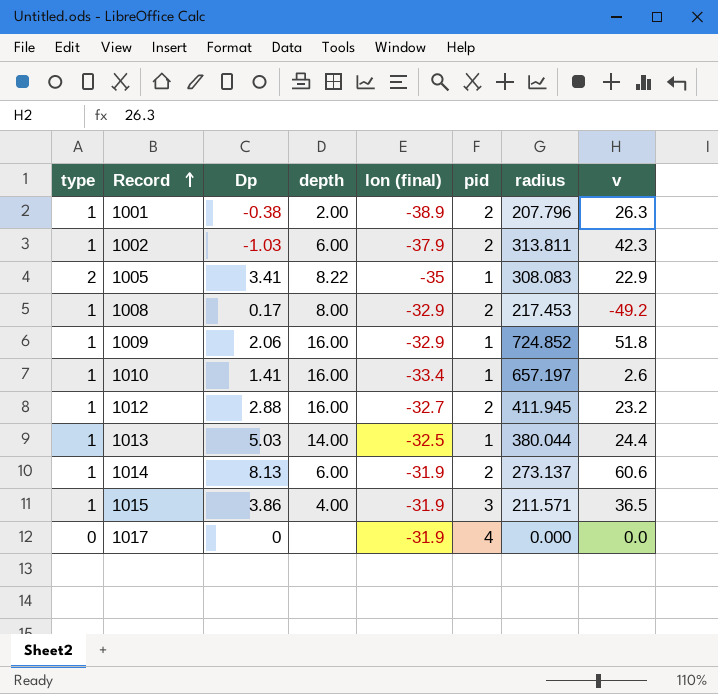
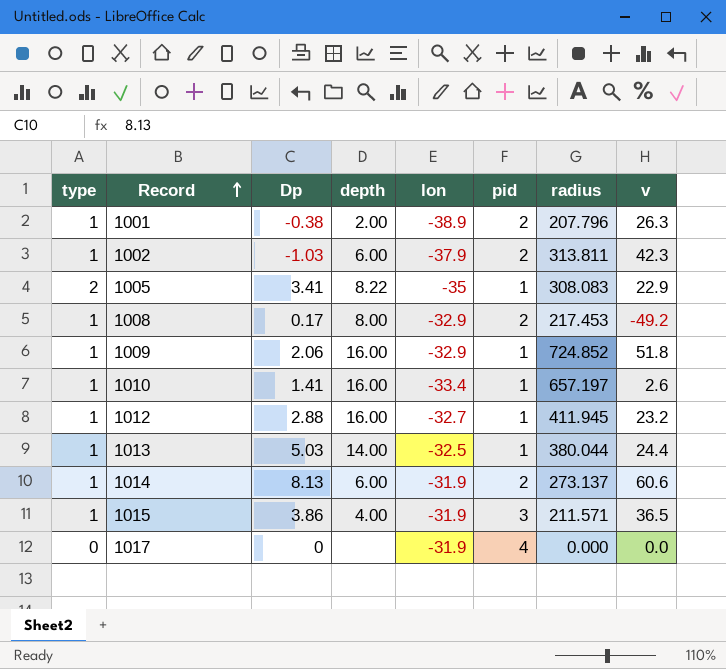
column name: lon (final) -> lon
1012 | pid: 2 -> 1

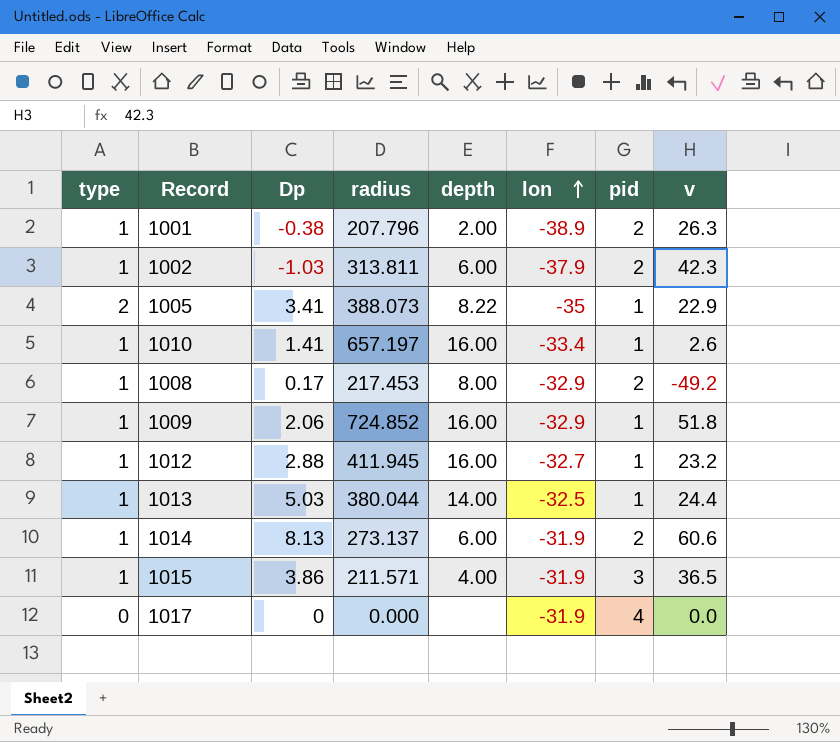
row order: Record ascending -> lon ascending
column radius | position: 7 -> 4
1005 | radius: 308.083 -> 388.073

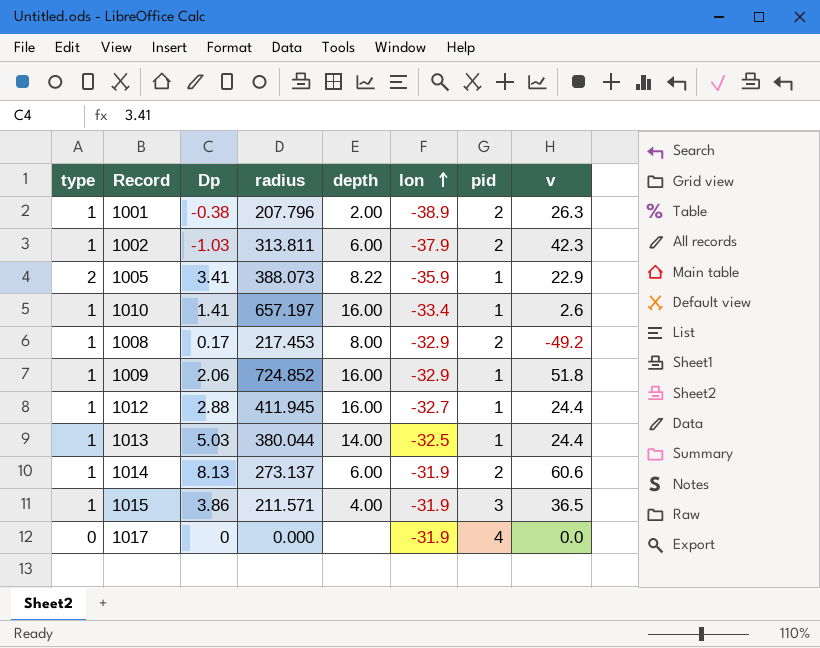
1005 | lon: -35 -> -35.9
1012 | v: 23.2 -> 24.4

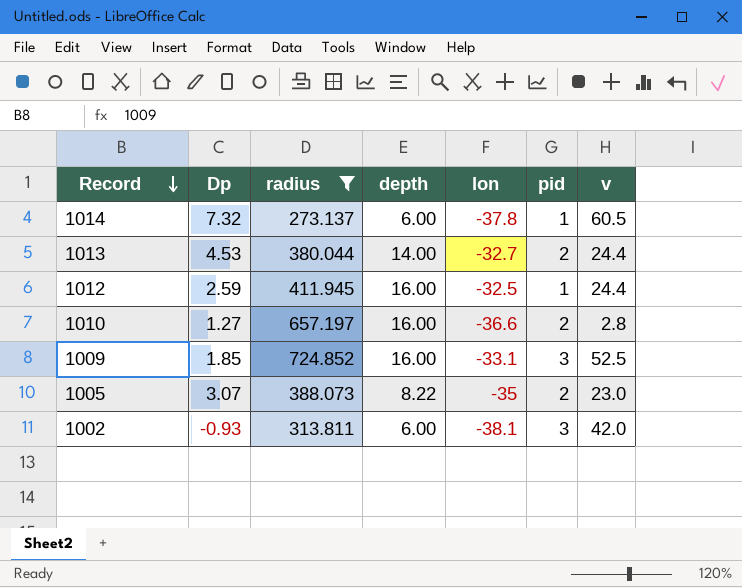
filter: none -> radius >= 273.137
row order: lon ascending -> Record descending
column type | position: 1 -> none
1014 | Dp: 8.13 -> 7.32
1014 | lon: -31.9 -> -37.8
1014 | pid: 2 -> 1
1014 | v: 60.6 -> 60.5
1013 | Dp: 5.03 -> 4.53
1013 | lon: -32.5 -> -32.7
1013 | pid: 1 -> 2
1012 | Dp: 2.88 -> 2.59
1012 | lon: -32.7 -> -32.5
1010 | Dp: 1.41 -> 1.27
1010 | lon: -33.4 -> -36.6
1010 | pid: 1 -> 2
1010 | v: 2.6 -> 2.8
1009 | Dp: 2.06 -> 1.85
1009 | lon: -32.9 -> -33.1
1009 | pid: 1 -> 3
1009 | v: 51.8 -> 52.5
1005 | Dp: 3.41 -> 3.07
1005 | lon: -35.9 -> -35
1005 | pid: 1 -> 2
1005 | v: 22.9 -> 23.0
1002 | Dp: -1.03 -> -0.93
1002 | lon: -37.9 -> -38.1
1002 | pid: 2 -> 3
1002 | v: 42.3 -> 42.0

